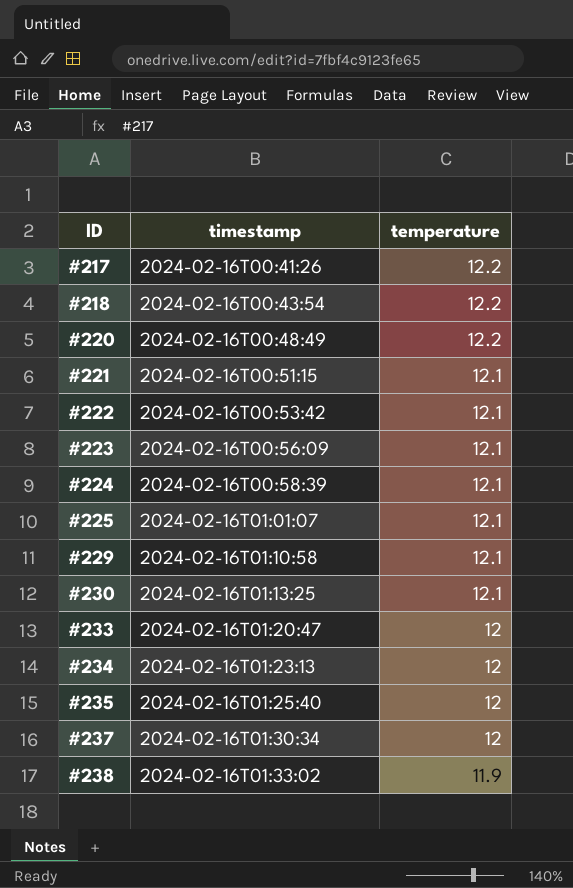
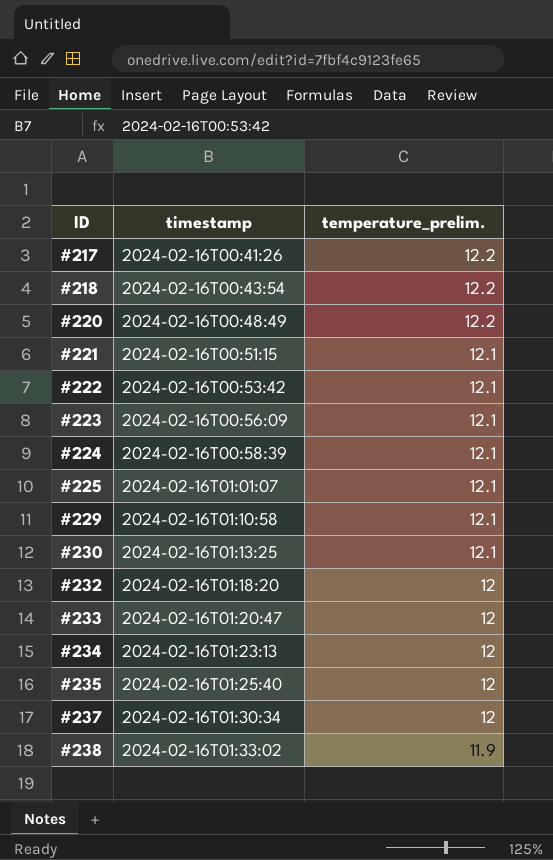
column name: temperature -> temperature_prelim.
row #232: none -> 2024-02-16T01:18:20 | 12

